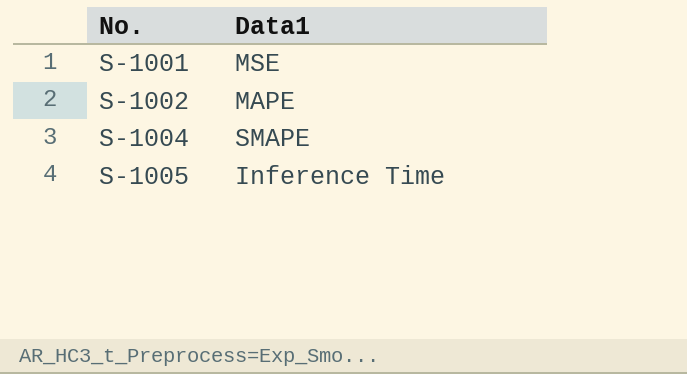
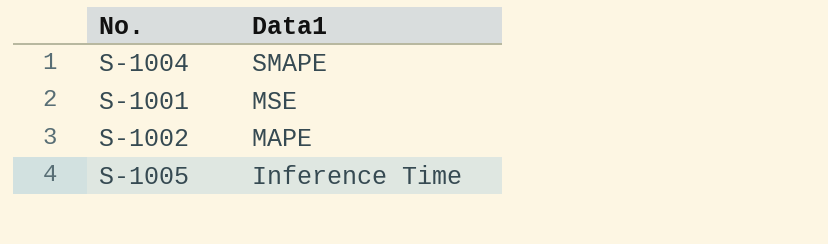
row order: No. ascending -> Data1 descending

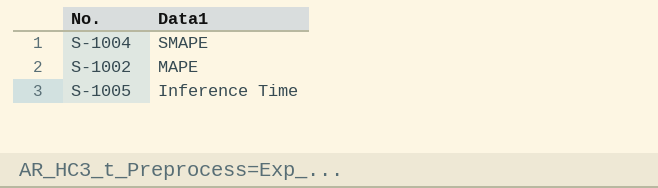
row S-1001: MSE -> none

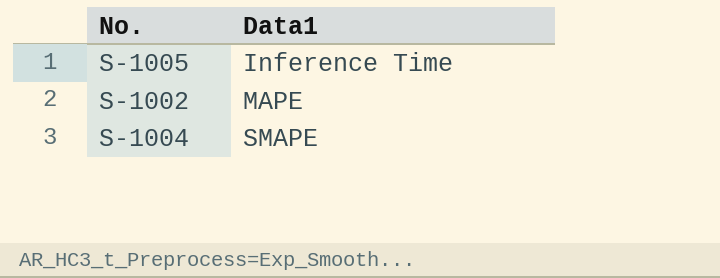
row order: Data1 descending -> Data1 ascending

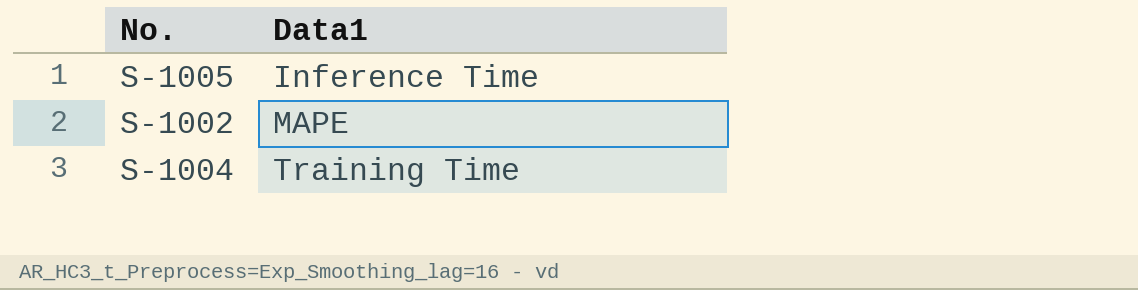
S-1004 | Data1: SMAPE -> Training Time

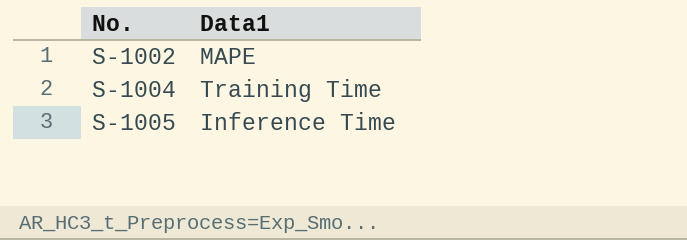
row order: Data1 ascending -> No. ascending

